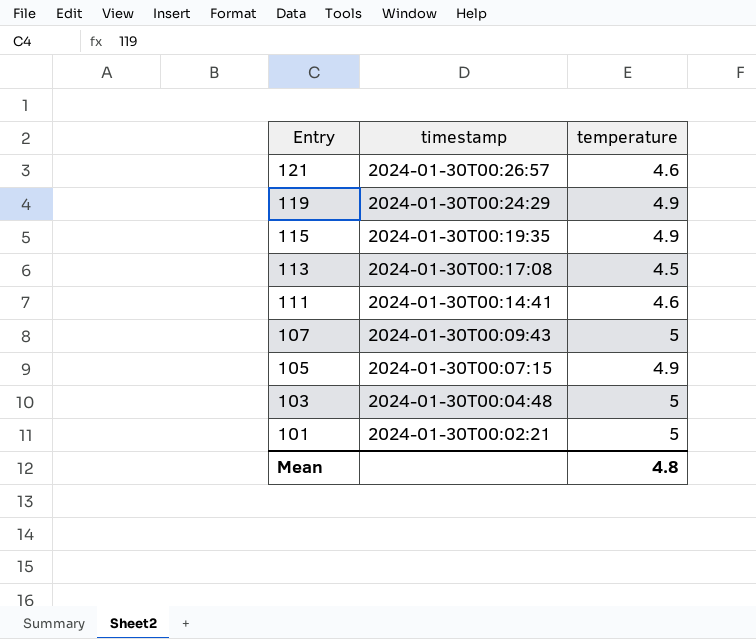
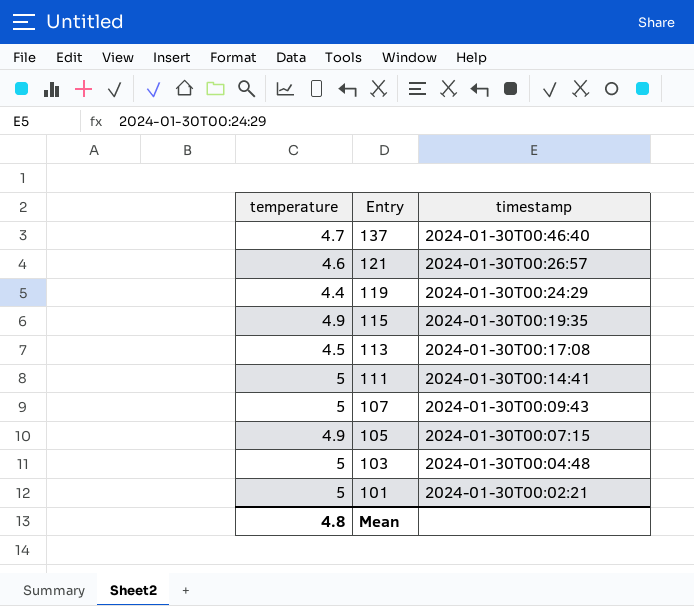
column temperature | position: 3 -> 1
row 137: none -> 4.7 | 2024-01-30T00:46:40
119 | temperature: 4.9 -> 4.4
111 | temperature: 4.6 -> 5

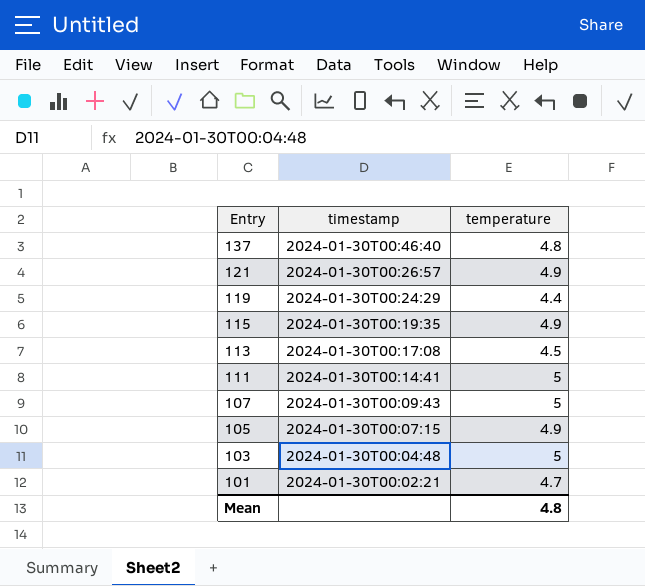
column temperature | position: 1 -> 3
137 | temperature: 4.7 -> 4.8
121 | temperature: 4.6 -> 4.9
101 | temperature: 5 -> 4.7

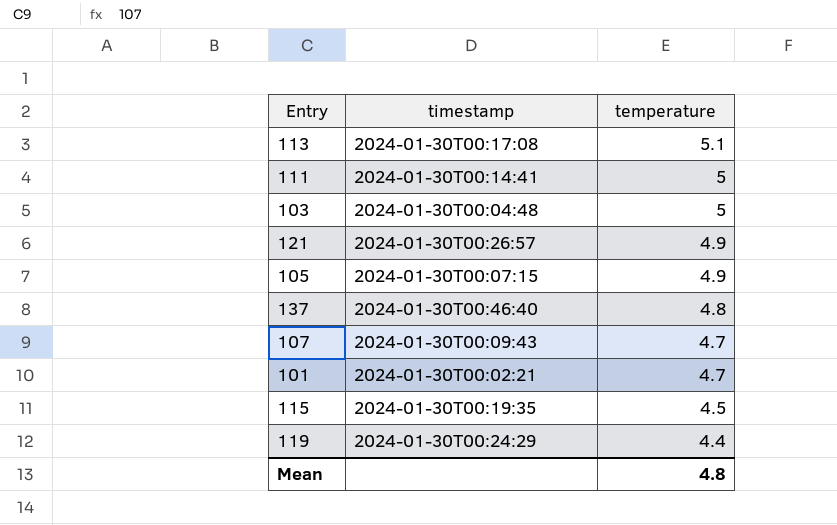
row order: Entry descending -> temperature descending
113 | temperature: 4.5 -> 5.1
107 | temperature: 5 -> 4.7
115 | temperature: 4.9 -> 4.5

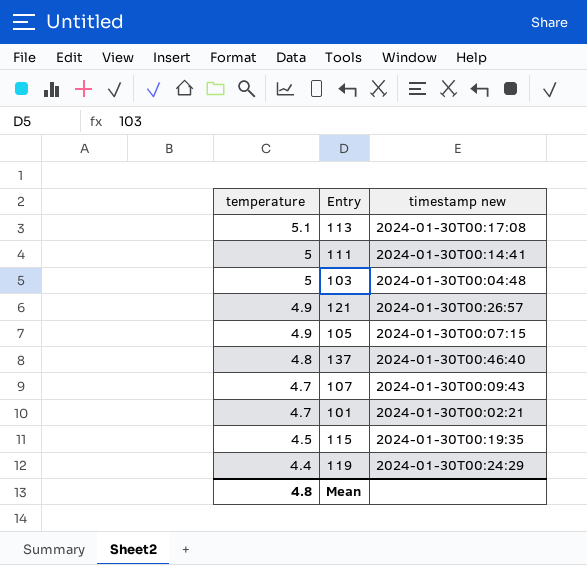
column temperature | position: 3 -> 1
column name: timestamp -> timestamp new

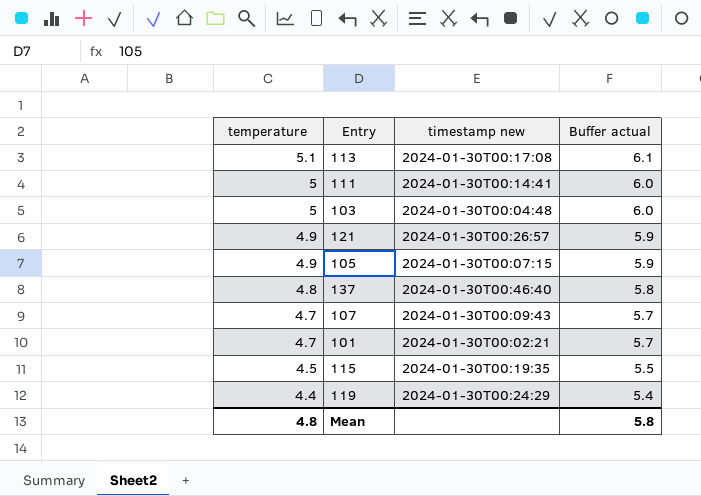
column Buffer actual | formula: none -> [temperature] + 1

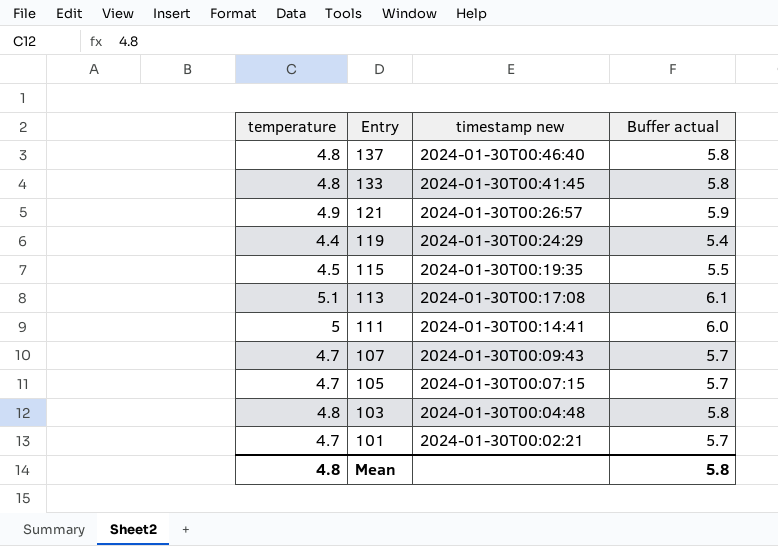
row order: temperature descending -> Entry descending
row 133: none -> 4.8 | 2024-01-30T00:41:45 | 5.8
105 | temperature: 4.9 -> 4.7
105 | Buffer actual: 5.9 -> 5.7
103 | temperature: 5 -> 4.8
103 | Buffer actual: 6.0 -> 5.8

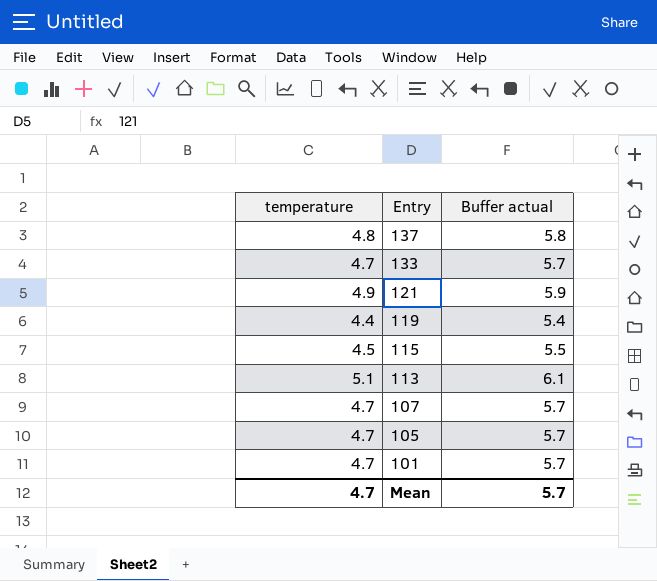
column timestamp new | position: 3 -> none
row 111: 5 | 2024-01-30T00:14:41 | 6.0 -> none
row 103: 4.8 | 2024-01-30T00:04:48 | 5.8 -> none
133 | temperature: 4.8 -> 4.7
133 | Buffer actual: 5.8 -> 5.7
Mean | temperature: 4.8 -> 4.7
Mean | Buffer actual: 5.8 -> 5.7

